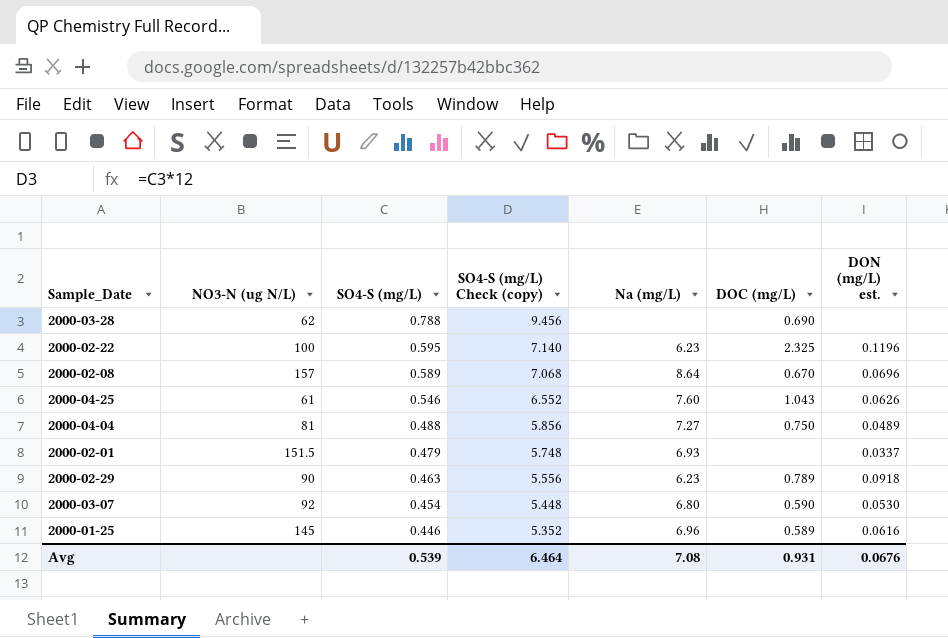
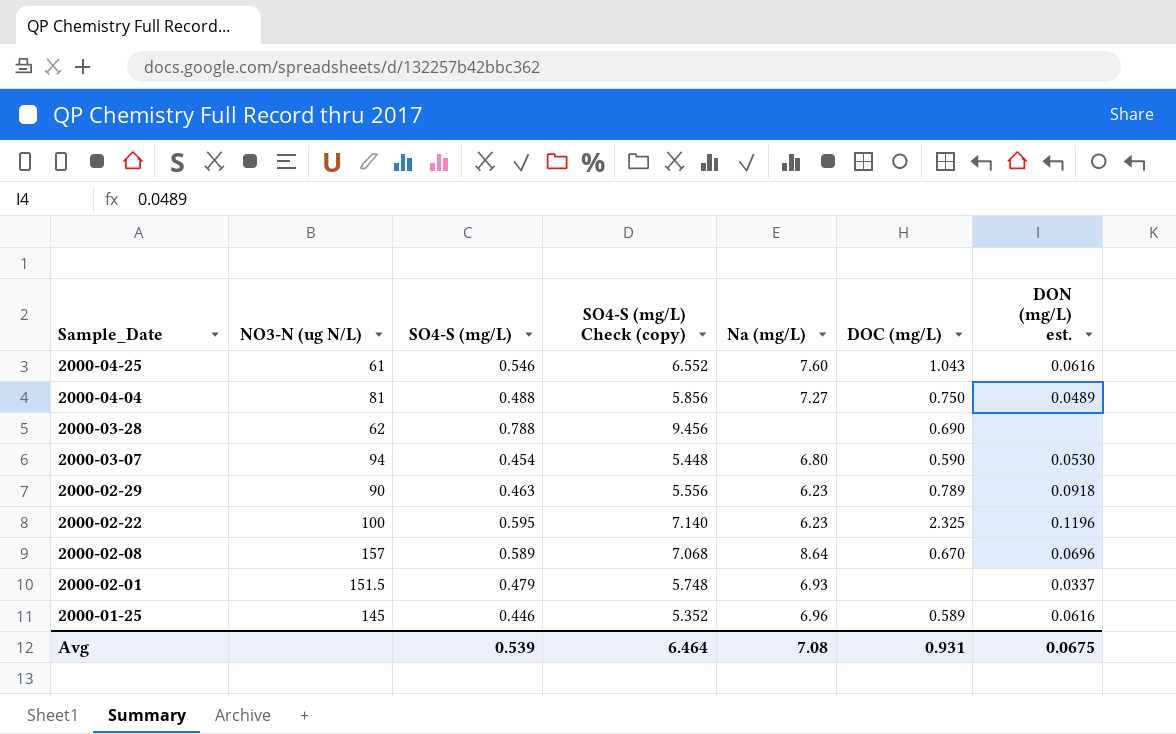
row order: SO4-S (mg/L) descending -> Sample_Date descending
2000-04-25 | DON (mg/L) est.: 0.0626 -> 0.0616
2000-03-07 | NO3-N (ug N/L): 92 -> 94
Avg | DON (mg/L) est.: 0.0676 -> 0.0675

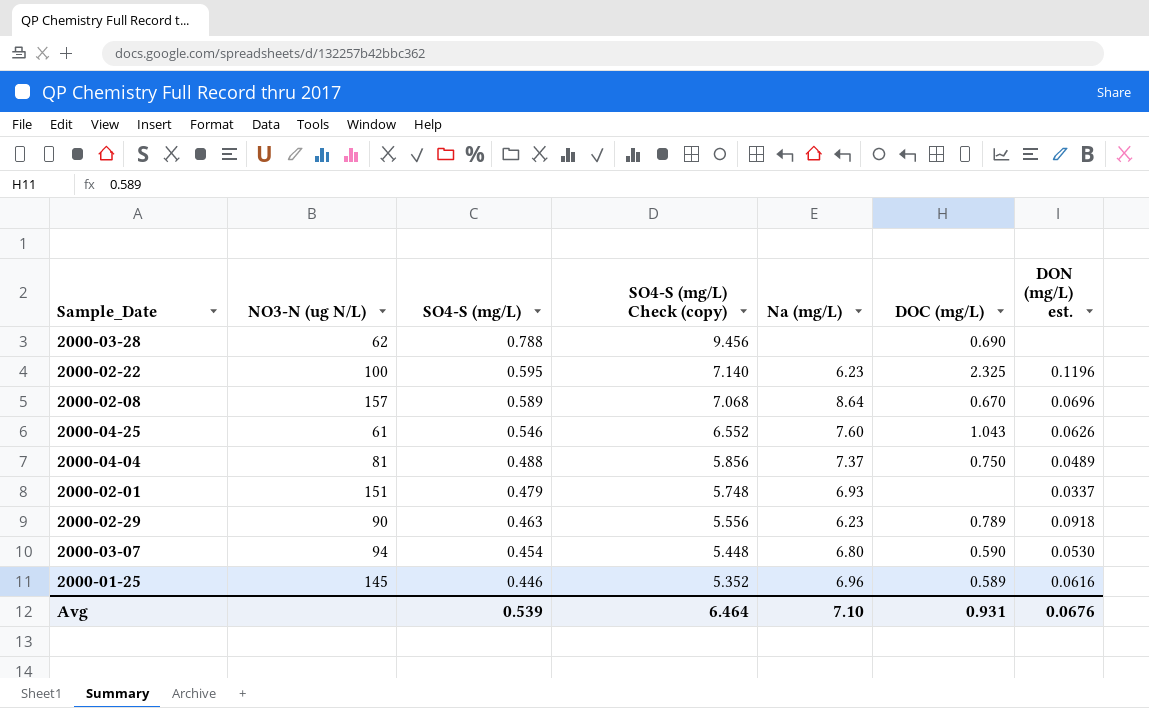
row order: Sample_Date descending -> SO4-S (mg/L) descending
2000-04-25 | DON (mg/L) est.: 0.0616 -> 0.0626
2000-04-04 | Na (mg/L): 7.27 -> 7.37
2000-02-01 | NO3-N (ug N/L): 151.5 -> 151
Avg | Na (mg/L): 7.08 -> 7.10
Avg | DON (mg/L) est.: 0.0675 -> 0.0676

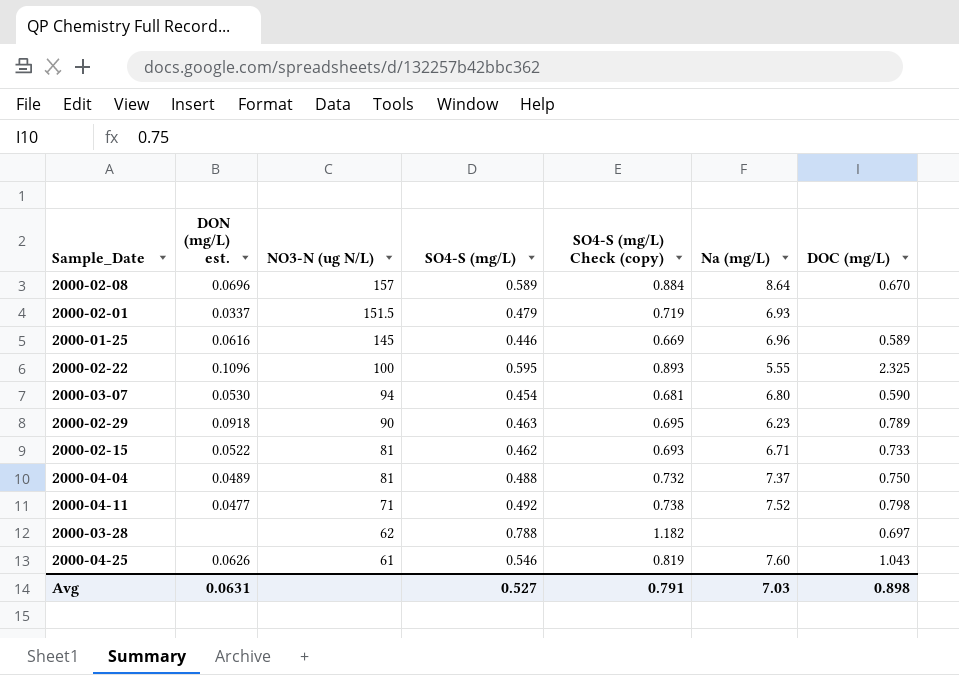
row order: SO4-S (mg/L) descending -> NO3-N (ug N/L) descending
column DON (mg/L) est. | position: 7 -> 2
column SO4-S (mg/L) Check (copy) | formula: [SO4-S (mg/L)] * 12 -> [SO4-S (mg/L)] * 1.5
2000-02-01 | NO3-N (ug N/L): 151 -> 151.5
2000-02-22 | DON (mg/L) est.: 0.1196 -> 0.1096
2000-02-22 | Na (mg/L): 6.23 -> 5.55
row 2000-02-15: none -> 0.0522 | 81 | 0.462 | 0.693 | 6.71 | 0.733
row 2000-04-11: none -> 0.0477 | 71 | 0.492 | 0.738 | 7.52 | 0.798
2000-03-28 | DOC (mg/L): 0.690 -> 0.697
Avg | DON (mg/L) est.: 0.0676 -> 0.0631
Avg | SO4-S (mg/L): 0.539 -> 0.527
Avg | SO4-S (mg/L) Check (copy): 6.464 -> 0.791
Avg | Na (mg/L): 7.10 -> 7.03
Avg | DOC (mg/L): 0.931 -> 0.898

